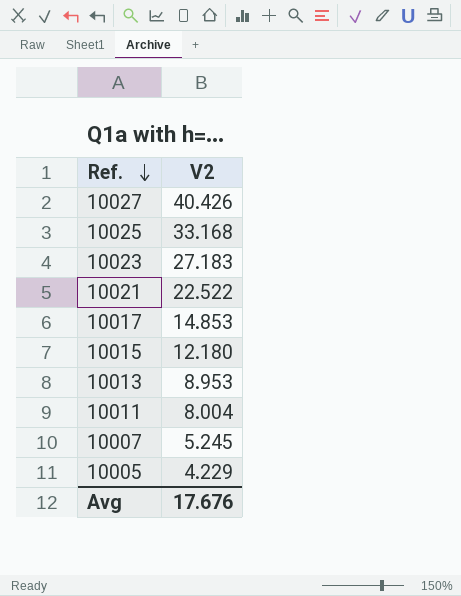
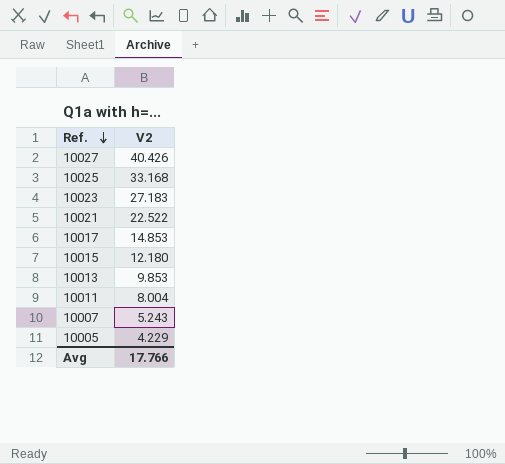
10013 | V2: 8.953 -> 9.853
10007 | V2: 5.245 -> 5.243
Avg | V2: 17.676 -> 17.766

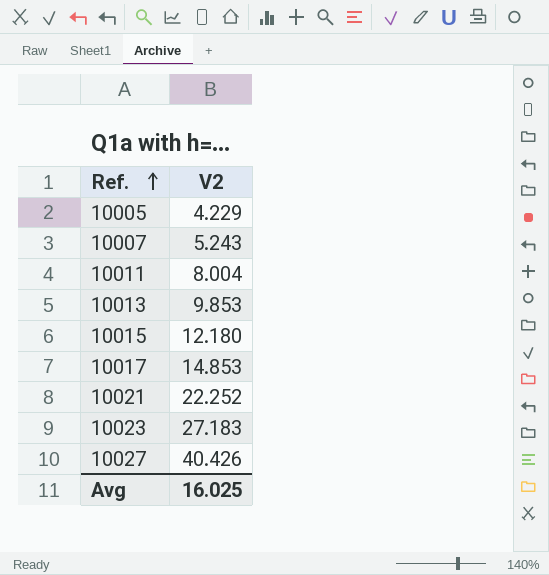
row order: Ref. descending -> Ref. ascending
row 10025: 33.168 -> none
10021 | V2: 22.522 -> 22.252
Avg | V2: 17.766 -> 16.025

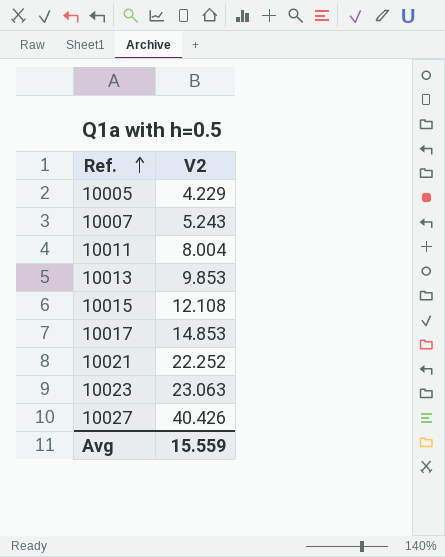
10015 | V2: 12.180 -> 12.108
10023 | V2: 27.183 -> 23.063
Avg | V2: 16.025 -> 15.559

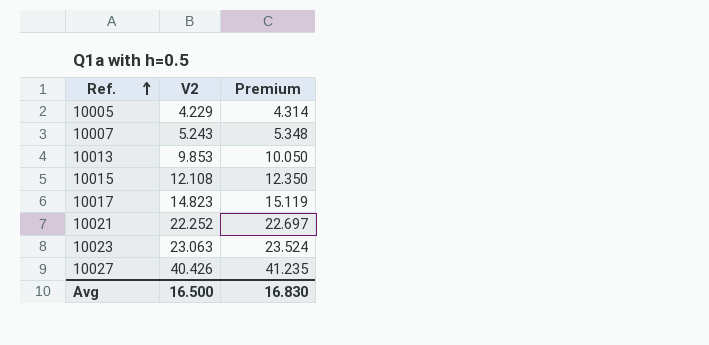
column Premium | formula: none -> [V2] * 1.02
row 10011: 8.004 -> none
10017 | V2: 14.853 -> 14.823
Avg | V2: 15.559 -> 16.500

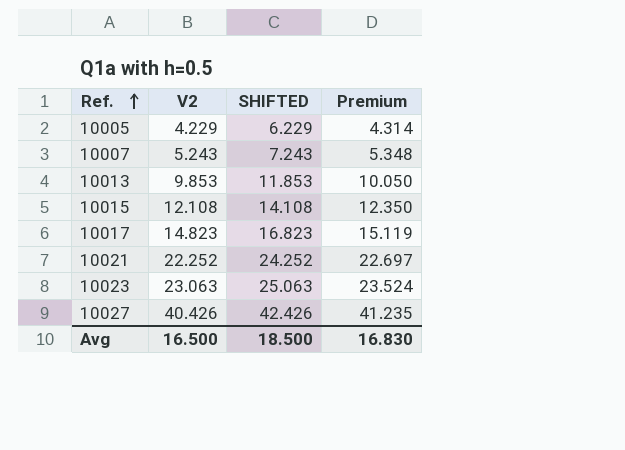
column SHIFTED | formula: none -> [V2] + 2

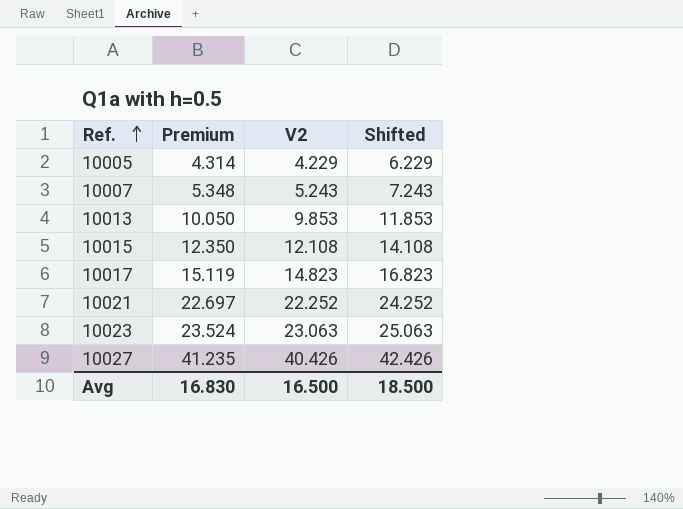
column Premium | position: 4 -> 2
column name: SHIFTED -> Shifted

